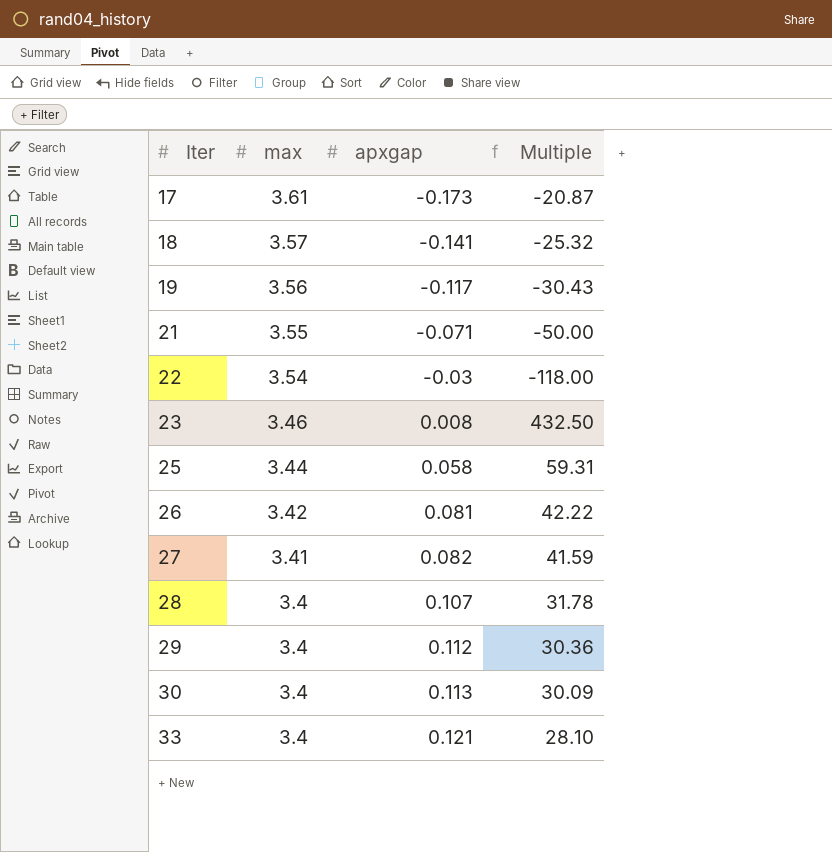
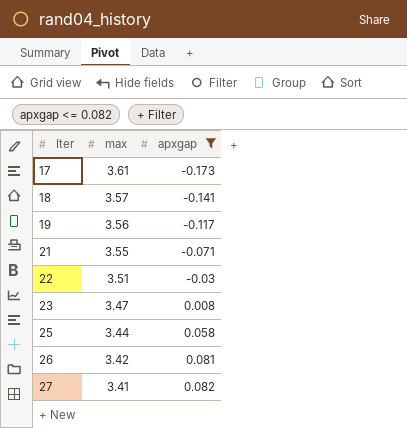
filter: none -> apxgap <= 0.082
column Multiple | formula: [max] / [apxgap] -> none
22 | max: 3.54 -> 3.51
23 | max: 3.46 -> 3.47

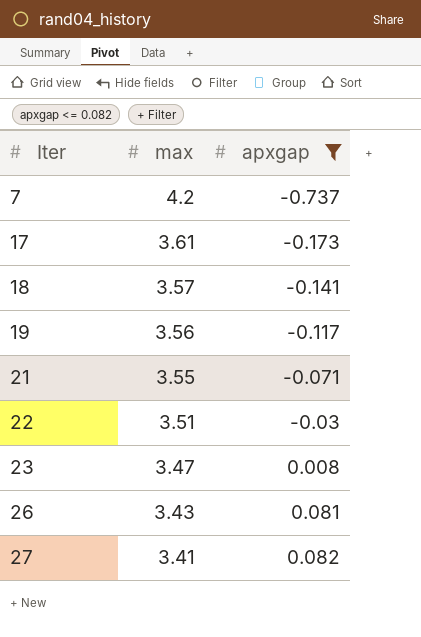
row 25: 3.44 | 0.058 -> none
row 7: none -> 4.2 | -0.737
26 | max: 3.42 -> 3.43

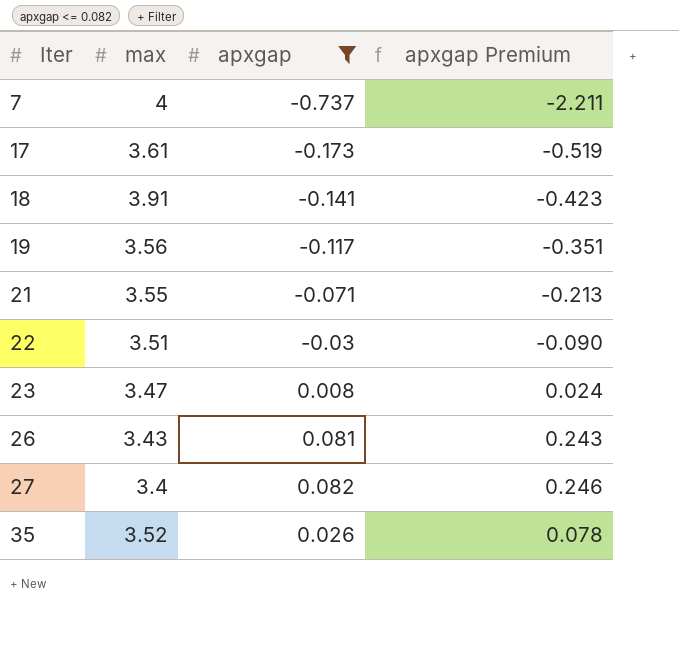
column apxgap Premium | formula: none -> [apxgap] * 3
7 | max: 4.2 -> 4
18 | max: 3.57 -> 3.91
27 | max: 3.41 -> 3.4
row 35: none -> 3.52 | 0.026 | 0.078

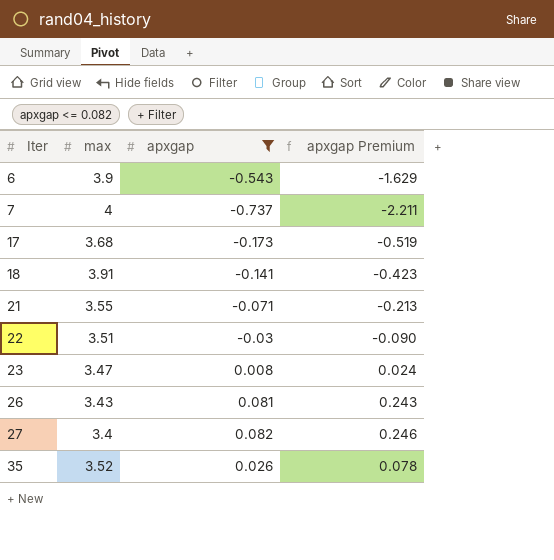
row 19: 3.56 | -0.117 | -0.351 -> none
row 6: none -> 3.9 | -0.543 | -1.629
17 | max: 3.61 -> 3.68

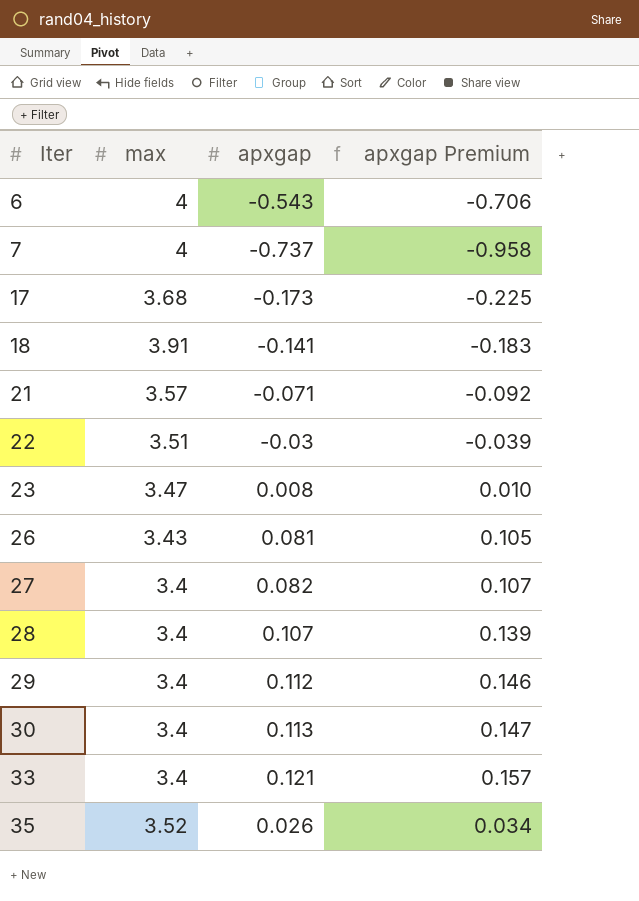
filter: apxgap <= 0.082 -> none
column apxgap Premium | formula: [apxgap] * 3 -> [apxgap] * 1.3
6 | max: 3.9 -> 4
21 | max: 3.55 -> 3.57

